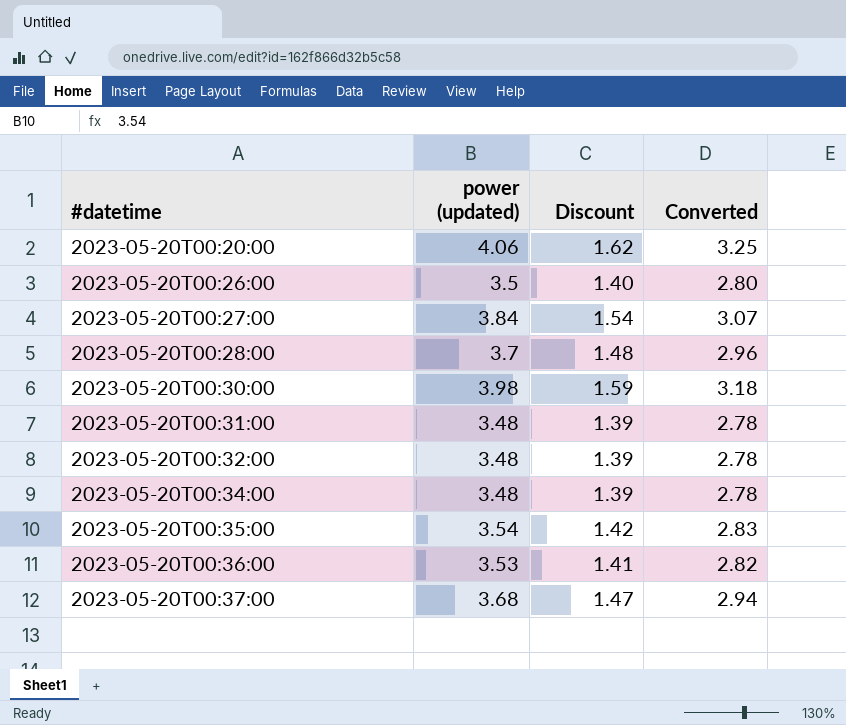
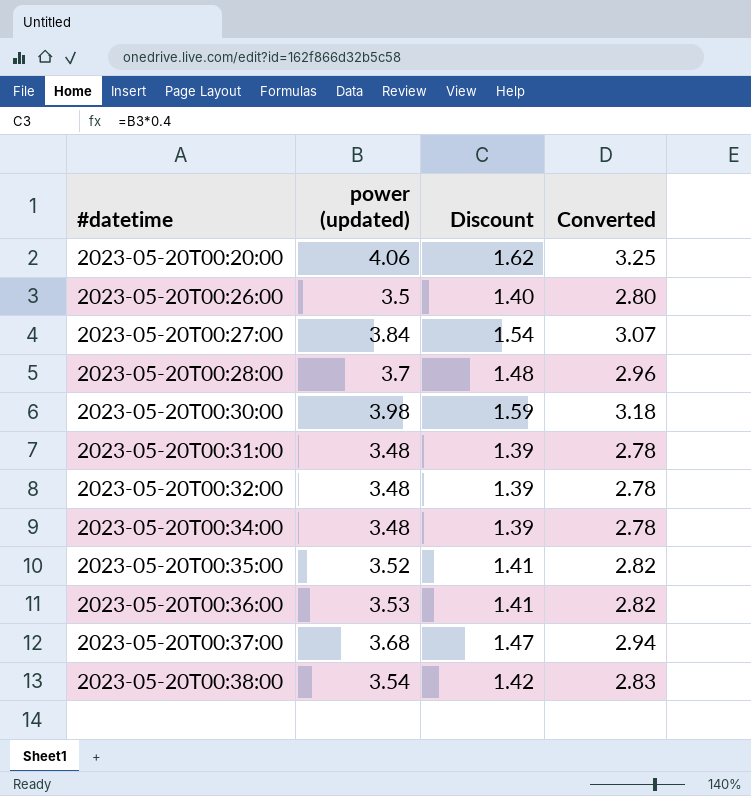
2023-05-20T00:35:00 | power (updated): 3.54 -> 3.52
2023-05-20T00:35:00 | Discount: 1.42 -> 1.41
2023-05-20T00:35:00 | Converted: 2.83 -> 2.82
row 2023-05-20T00:38:00: none -> 3.54 | 1.42 | 2.83

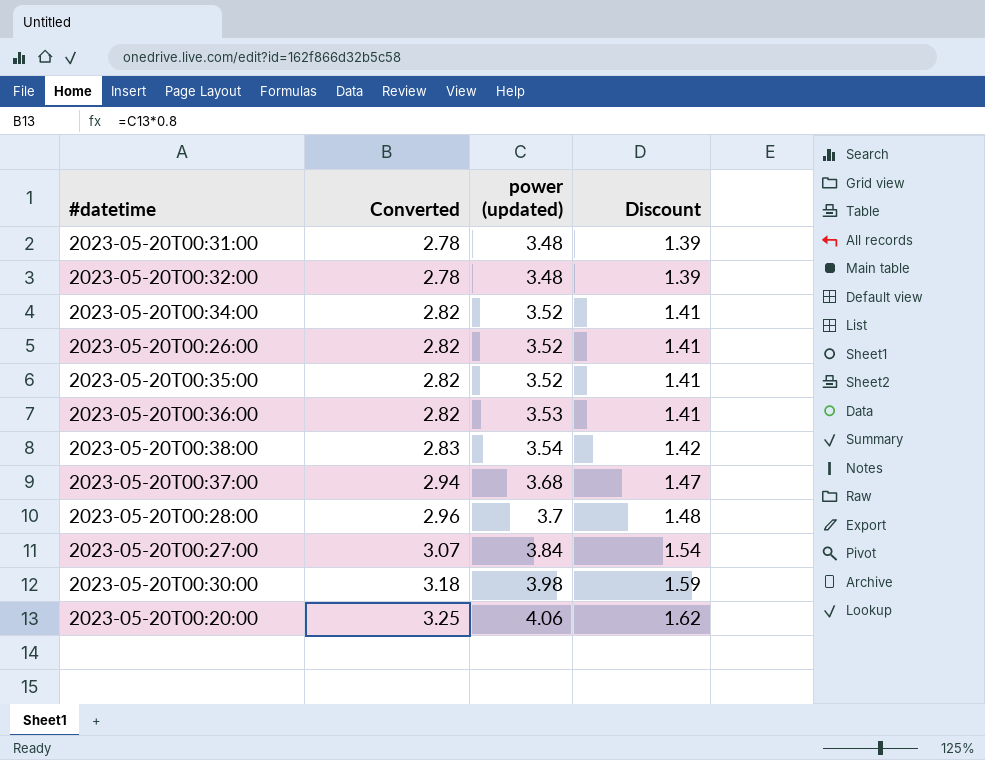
row order: #datetime ascending -> Converted ascending
column Converted | position: 4 -> 2
2023-05-20T00:34:00 | Converted: 2.78 -> 2.82
2023-05-20T00:34:00 | power (updated): 3.48 -> 3.52
2023-05-20T00:34:00 | Discount: 1.39 -> 1.41
2023-05-20T00:26:00 | Converted: 2.80 -> 2.82
2023-05-20T00:26:00 | power (updated): 3.5 -> 3.52
2023-05-20T00:26:00 | Discount: 1.40 -> 1.41

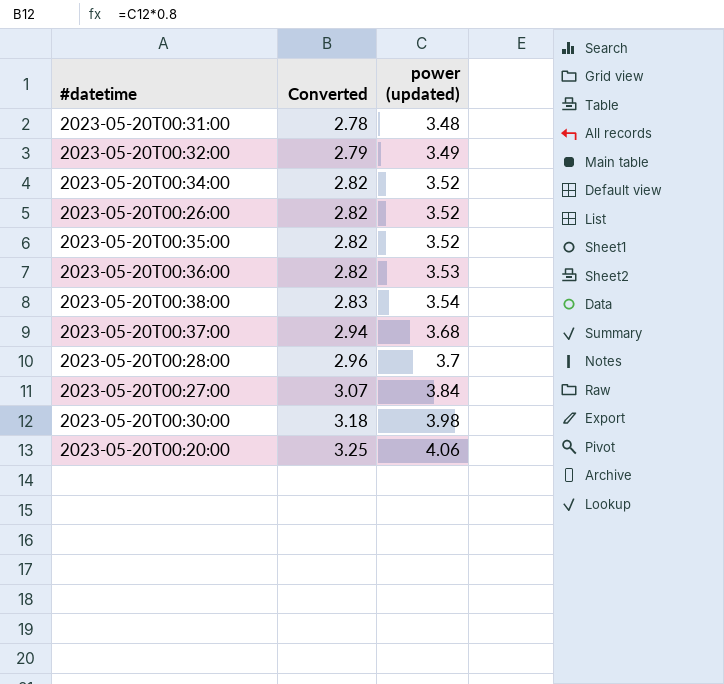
column Discount | formula: [power (updated)] * 0.4 -> none
2023-05-20T00:32:00 | Converted: 2.78 -> 2.79
2023-05-20T00:32:00 | power (updated): 3.48 -> 3.49

